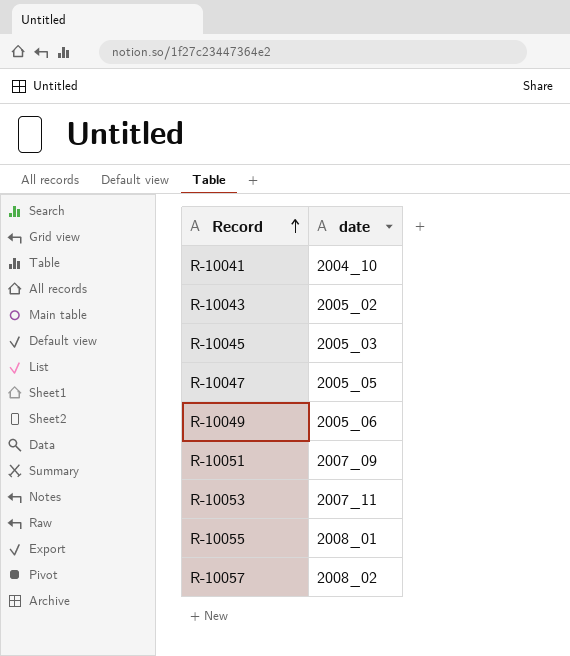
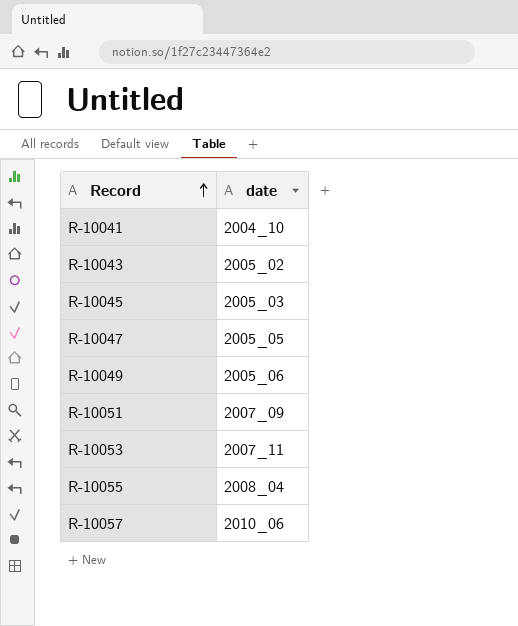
R-10055 | date: 2008_01 -> 2008_04
R-10057 | date: 2008_02 -> 2010_06

